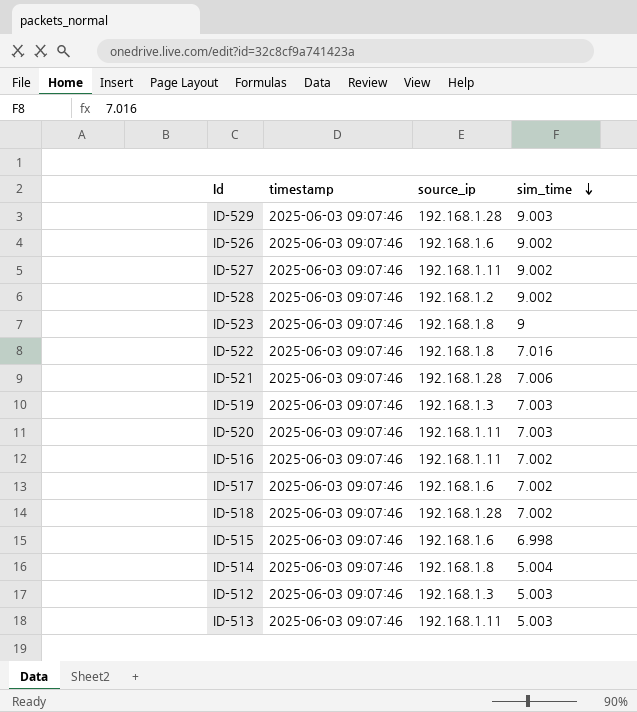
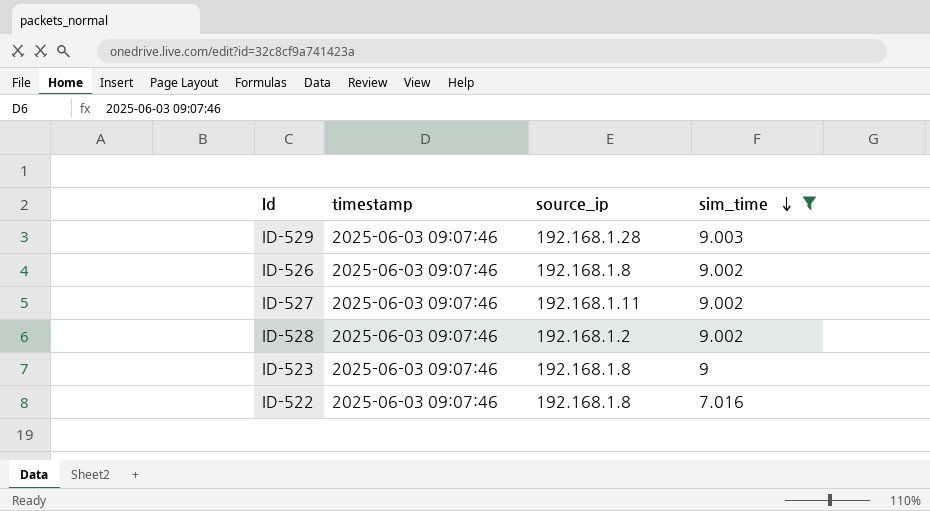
filter: none -> sim_time >= 7.016
ID-526 | source_ip: 192.168.1.6 -> 192.168.1.8

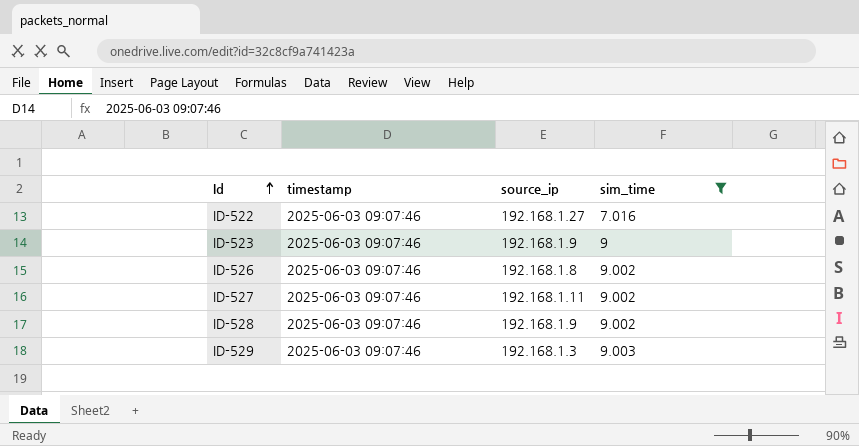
row order: sim_time descending -> Id ascending
ID-522 | source_ip: 192.168.1.8 -> 192.168.1.27
ID-523 | source_ip: 192.168.1.8 -> 192.168.1.9
ID-528 | source_ip: 192.168.1.2 -> 192.168.1.9
ID-529 | source_ip: 192.168.1.28 -> 192.168.1.3

